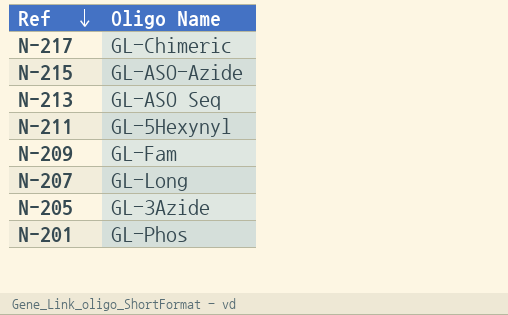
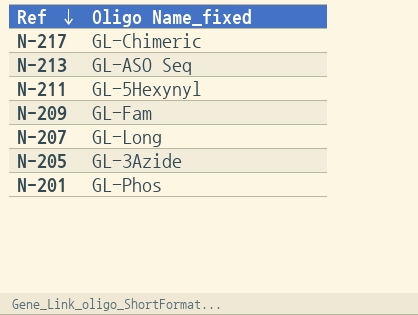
column name: Oligo Name -> Oligo Name_fixed
row N-215: GL-ASO-Azide -> none

